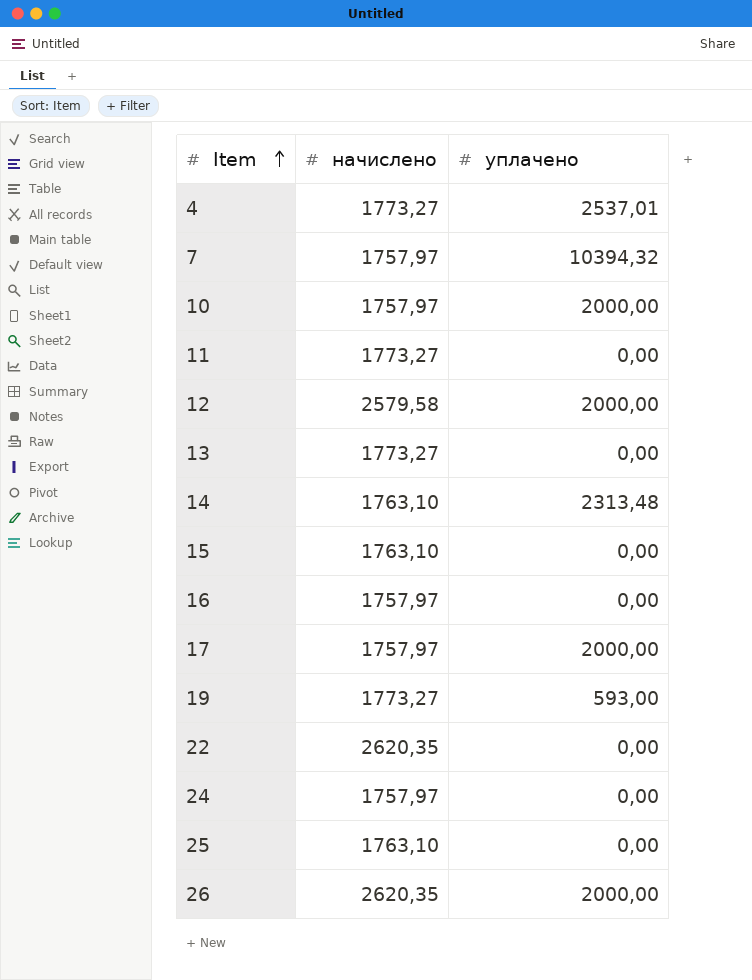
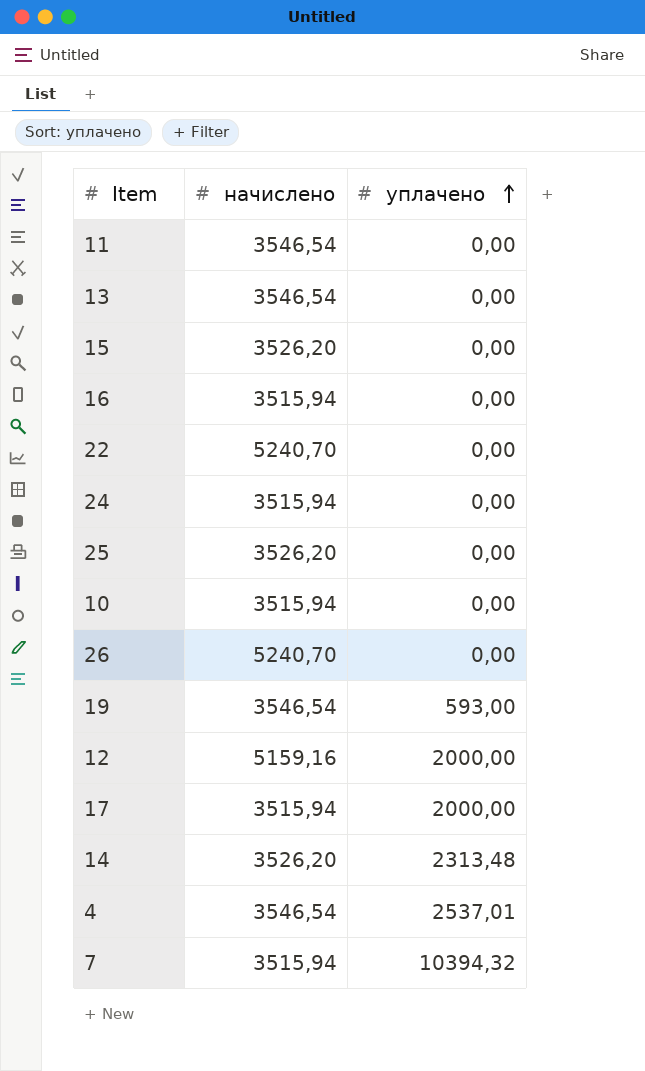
row order: Item ascending -> уплачено ascending
11 | начислено: 1773,27 -> 3546,54
13 | начислено: 1773,27 -> 3546,54
15 | начислено: 1763,10 -> 3526,20
16 | начислено: 1757,97 -> 3515,94
22 | начислено: 2620,35 -> 5240,70
24 | начислено: 1757,97 -> 3515,94
25 | начислено: 1763,10 -> 3526,20
10 | начислено: 1757,97 -> 3515,94
10 | уплачено: 2000,00 -> 0,00
26 | начислено: 2620,35 -> 5240,70
26 | уплачено: 2000,00 -> 0,00
19 | начислено: 1773,27 -> 3546,54
12 | начислено: 2579,58 -> 5159,16
17 | начислено: 1757,97 -> 3515,94
14 | начислено: 1763,10 -> 3526,20
4 | начислено: 1773,27 -> 3546,54
7 | начислено: 1757,97 -> 3515,94

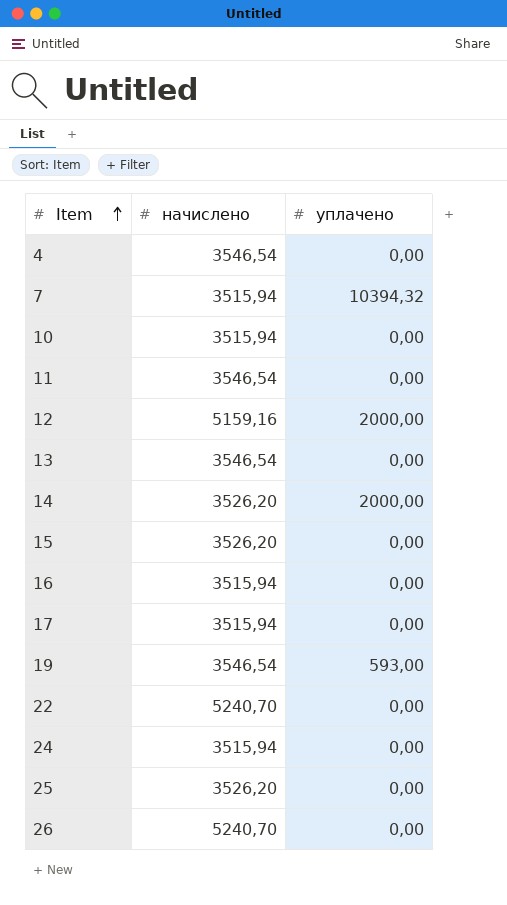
row order: уплачено ascending -> Item ascending
4 | уплачено: 2537,01 -> 0,00
14 | уплачено: 2313,48 -> 2000,00
17 | уплачено: 2000,00 -> 0,00

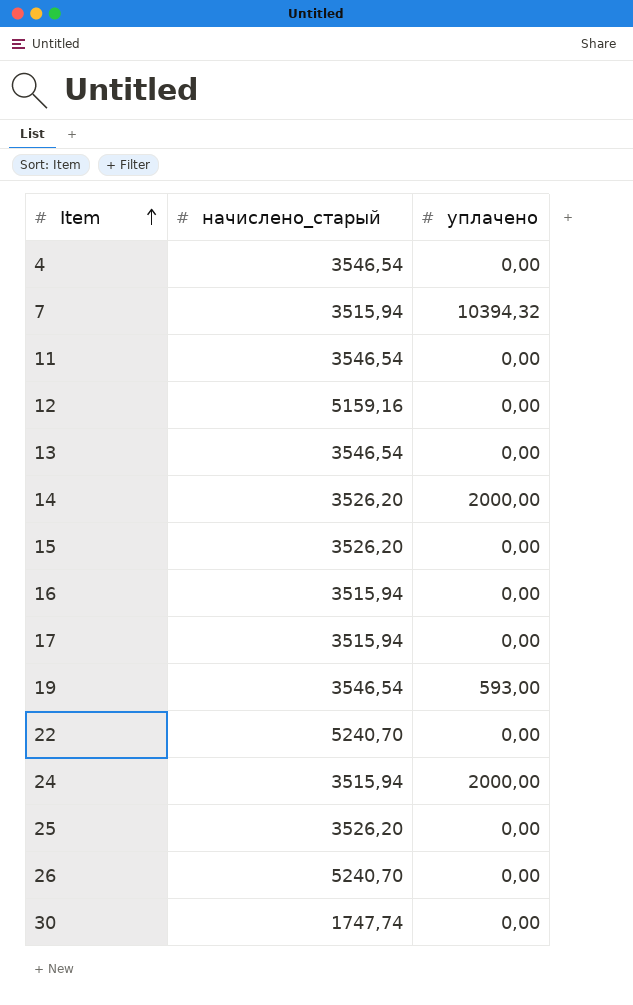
column name: начислено -> начислено_старый
row 10: 3515,94 | 0,00 -> none
12 | уплачено: 2000,00 -> 0,00
24 | уплачено: 0,00 -> 2000,00
row 30: none -> 1747,74 | 0,00

